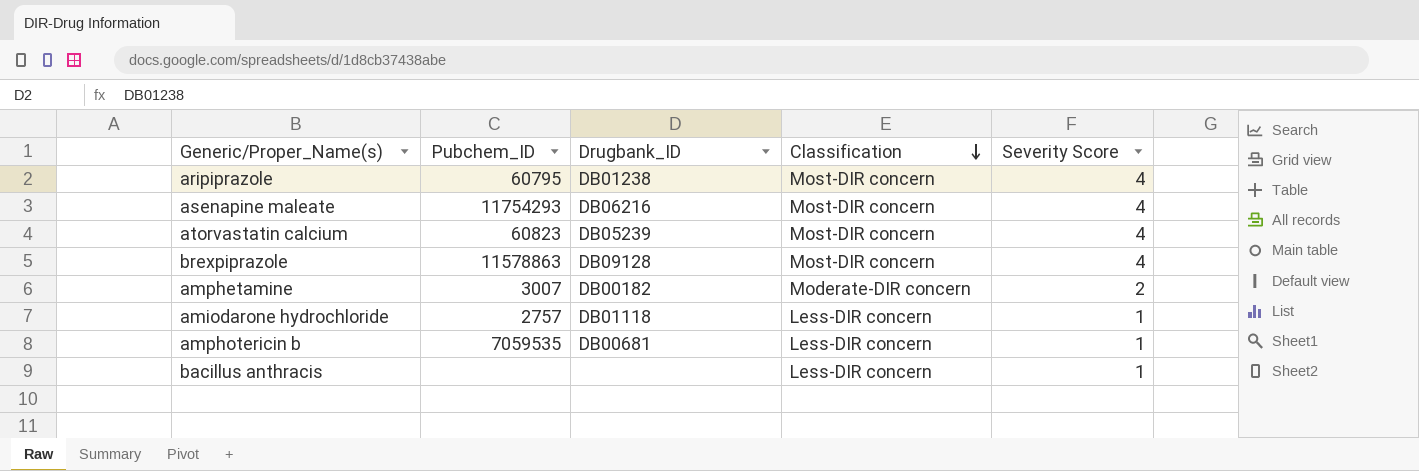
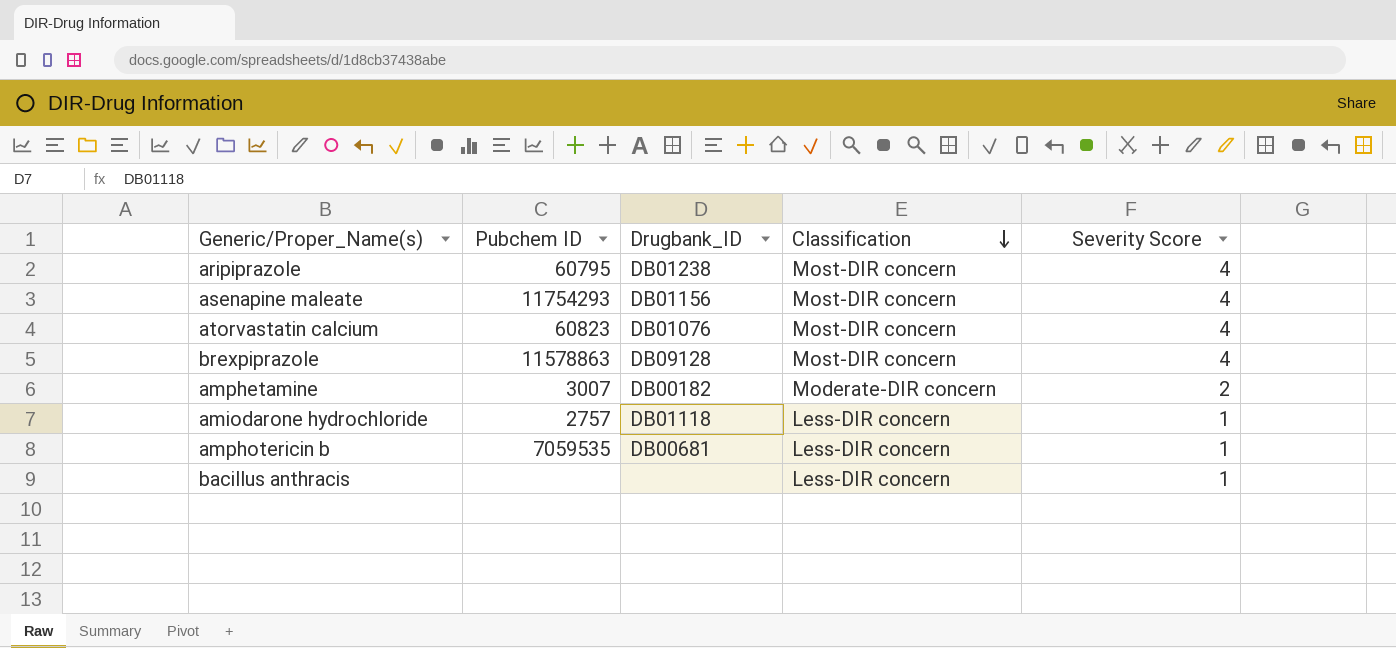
column name: Pubchem_ID -> Pubchem ID
asenapine maleate | Drugbank_ID: DB06216 -> DB01156
atorvastatin calcium | Drugbank_ID: DB05239 -> DB01076

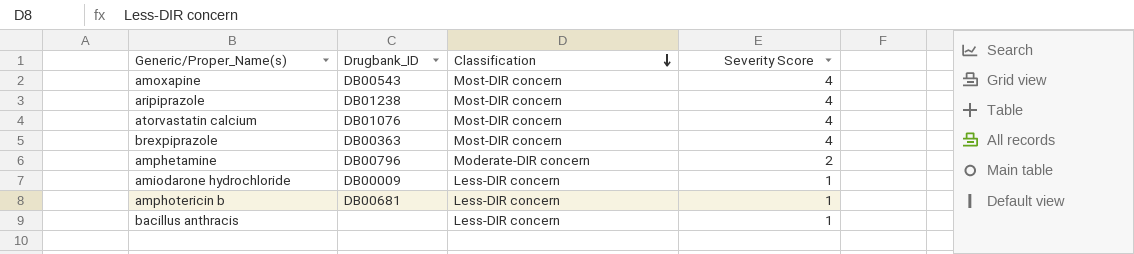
column Pubchem ID | position: 2 -> none
row asenapine maleate: 11754293 | DB01156 | Most-DIR concern | 4 -> none
row amoxapine: none -> DB00543 | Most-DIR concern | 4
brexpiprazole | Drugbank_ID: DB09128 -> DB00363
amphetamine | Drugbank_ID: DB00182 -> DB00796
amiodarone hydrochloride | Drugbank_ID: DB01118 -> DB00009

